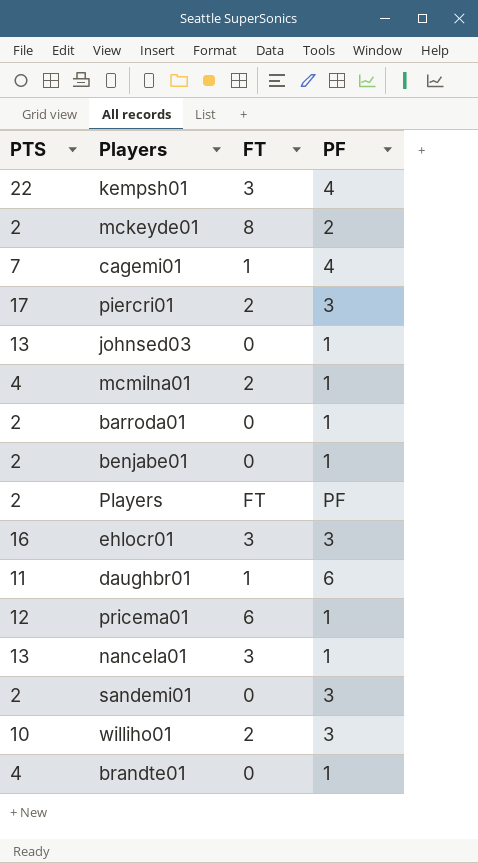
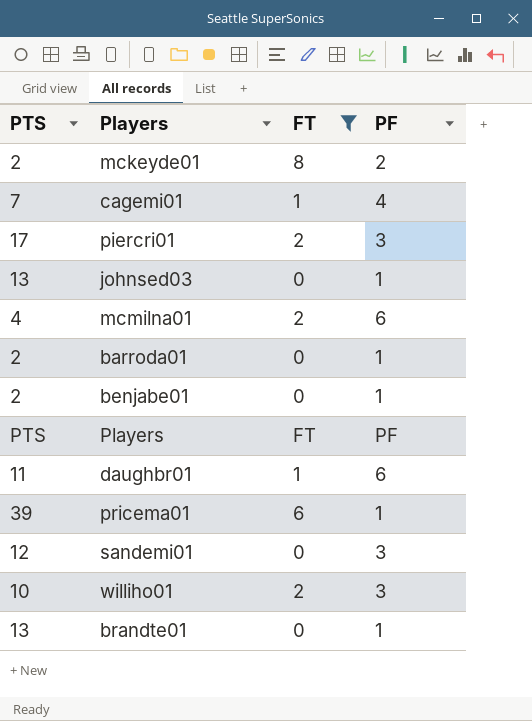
filter: none -> FT != 3
mcmilna01 | PF: 1 -> 6
Players | PTS: 2 -> PTS
pricema01 | PTS: 12 -> 39
sandemi01 | PTS: 2 -> 12
brandte01 | PTS: 4 -> 13

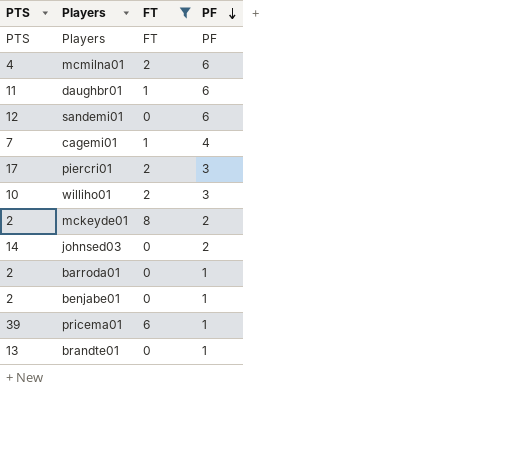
row order: none -> PF descending
sandemi01 | PF: 3 -> 6
johnsed03 | PTS: 13 -> 14
johnsed03 | PF: 1 -> 2

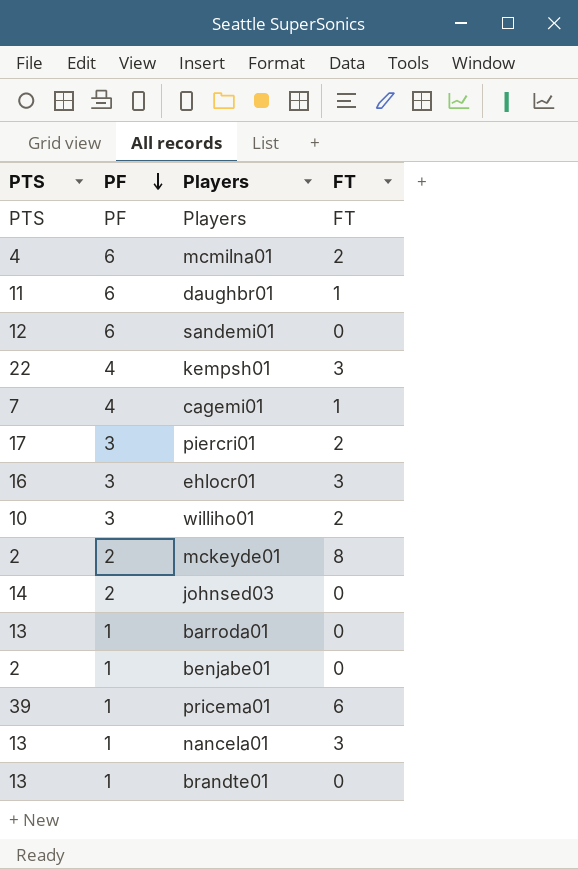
filter: FT != 3 -> none
column PF | position: 4 -> 2
barroda01 | PTS: 2 -> 13

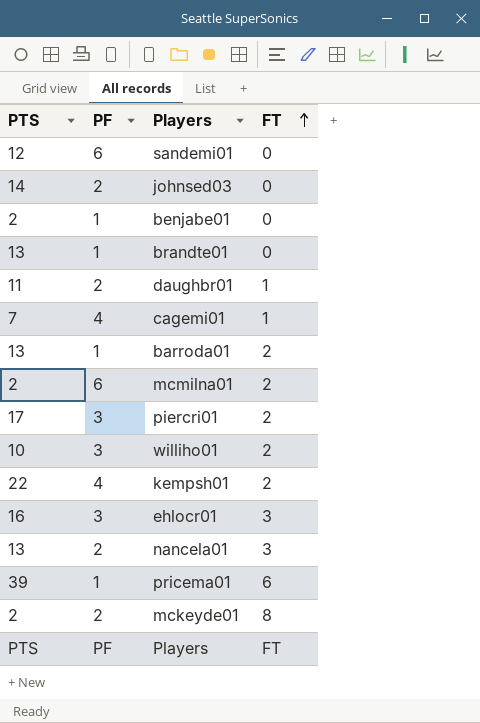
row order: PF descending -> FT ascending
daughbr01 | PF: 6 -> 2
barroda01 | FT: 0 -> 2
mcmilna01 | PTS: 4 -> 2
kempsh01 | FT: 3 -> 2
nancela01 | PF: 1 -> 2

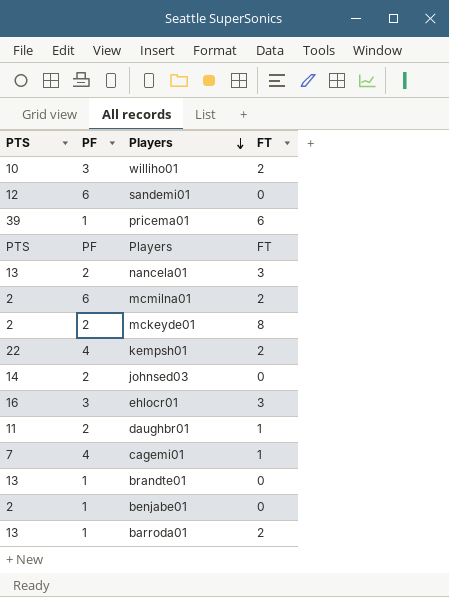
row order: FT ascending -> Players descending
row piercri01: 17 | 3 | 2 -> none

